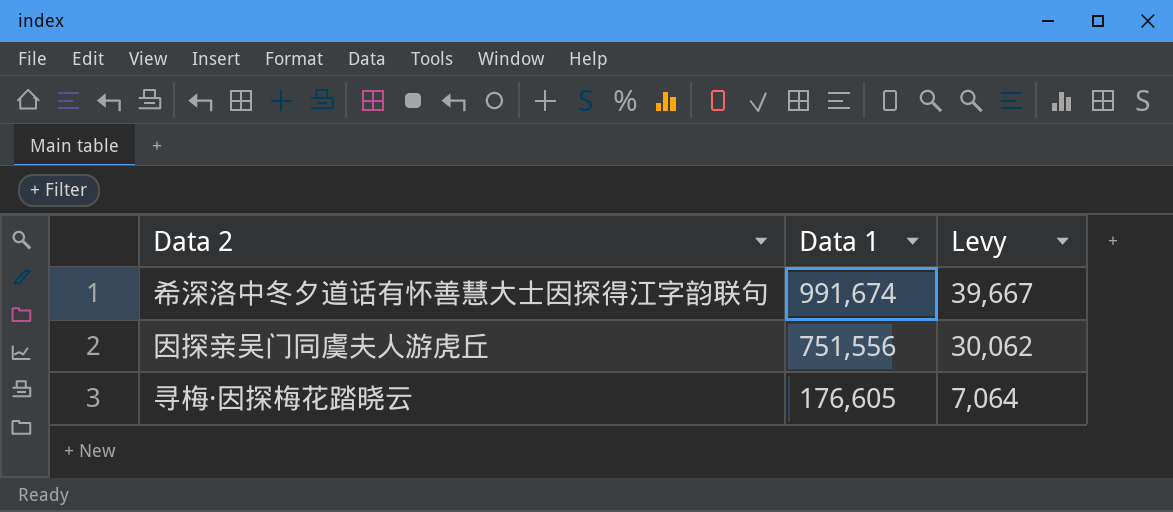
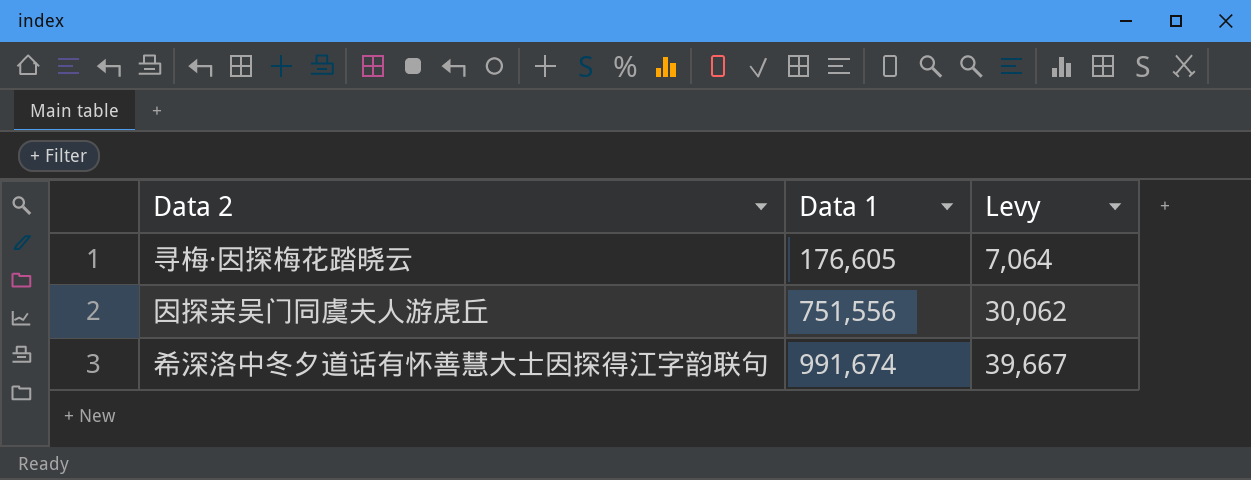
row order: Data 1 descending -> Data 1 ascending

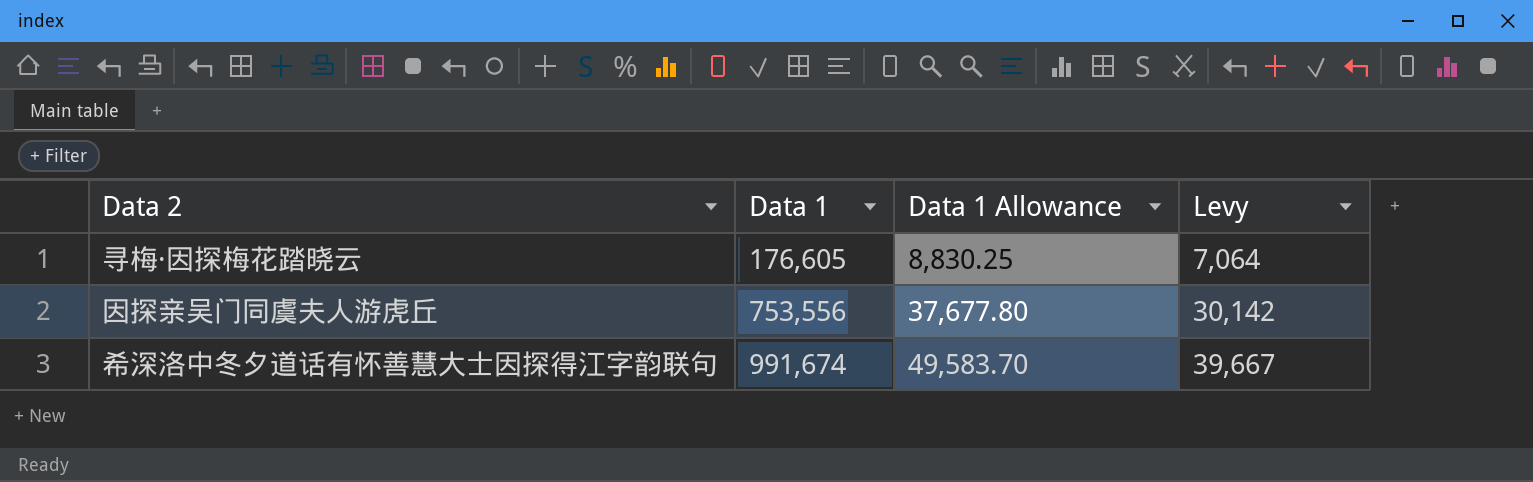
column Data 1 Allowance | formula: none -> [Data 1] * 0.05
因探亲吴门同虞夫人游虎丘 | Data 1: 751,556 -> 753,556
因探亲吴门同虞夫人游虎丘 | Levy: 30,062 -> 30,142

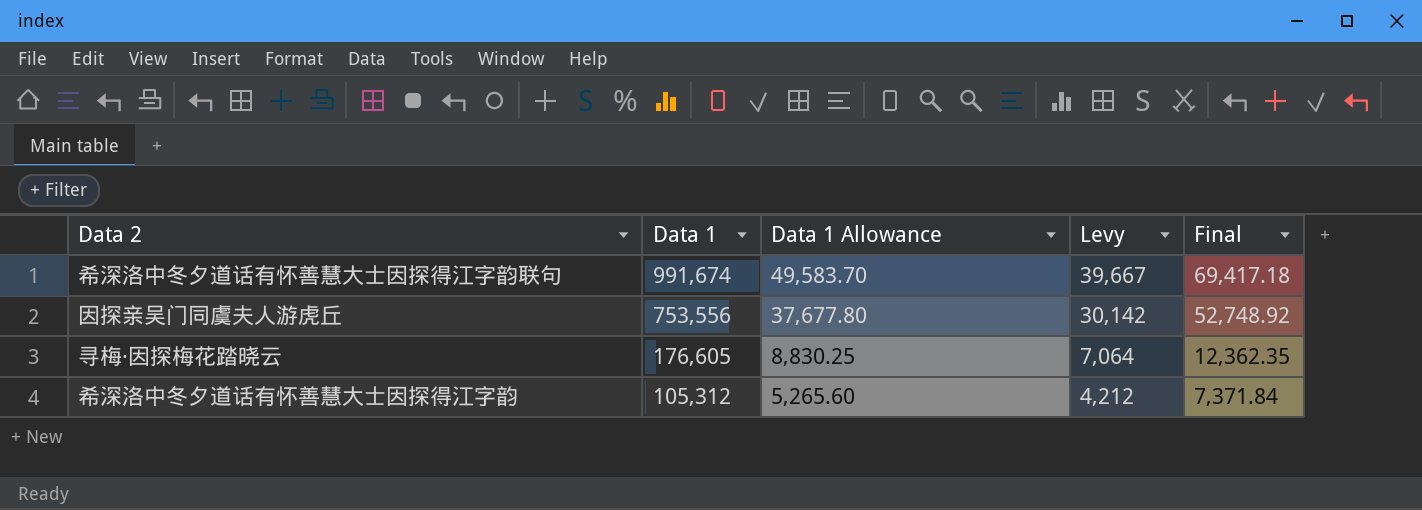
row order: Data 1 ascending -> Data 1 descending
column Final | formula: none -> [Data 1] * 0.07
row 希深洛中冬夕道话有怀善慧大士因探得江字韵: none -> 105,312 | 5,265.60 | 4,212 | 7,371.84

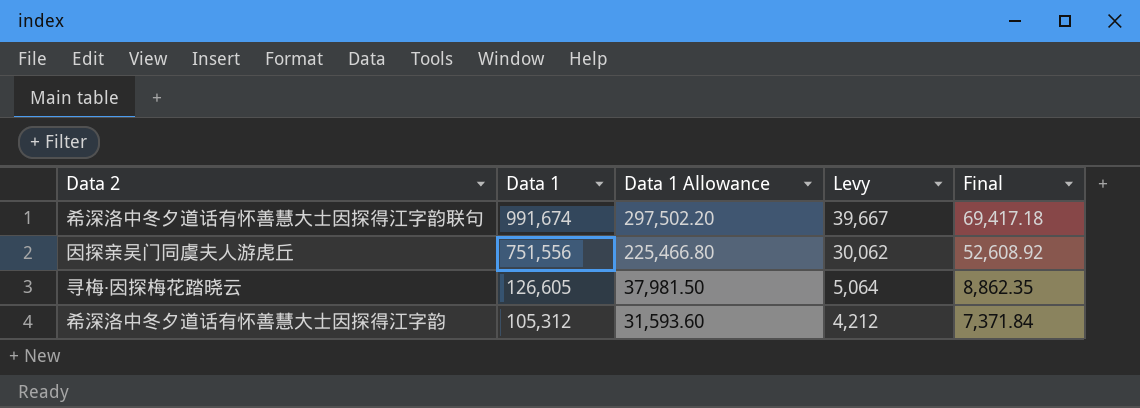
column Data 1 Allowance | formula: [Data 1] * 0.05 -> [Data 1] * 0.3
因探亲吴门同虞夫人游虎丘 | Data 1: 753,556 -> 751,556
因探亲吴门同虞夫人游虎丘 | Levy: 30,142 -> 30,062
因探亲吴门同虞夫人游虎丘 | Final: 52,748.92 -> 52,608.92
寻梅·因探梅花踏晓云 | Data 1: 176,605 -> 126,605
寻梅·因探梅花踏晓云 | Levy: 7,064 -> 5,064
寻梅·因探梅花踏晓云 | Final: 12,362.35 -> 8,862.35

